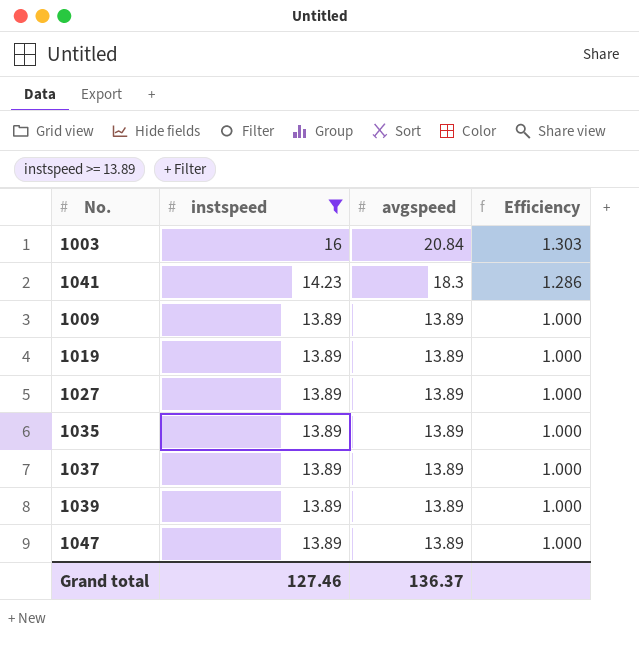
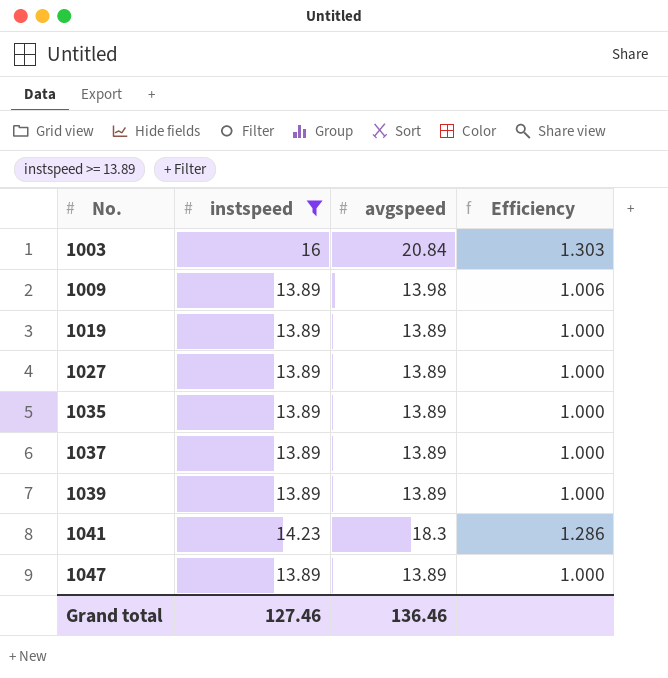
row order: instspeed descending -> No. ascending
1009 | avgspeed: 13.89 -> 13.98
1009 | Efficiency: 1.000 -> 1.006
Grand total | avgspeed: 136.37 -> 136.46

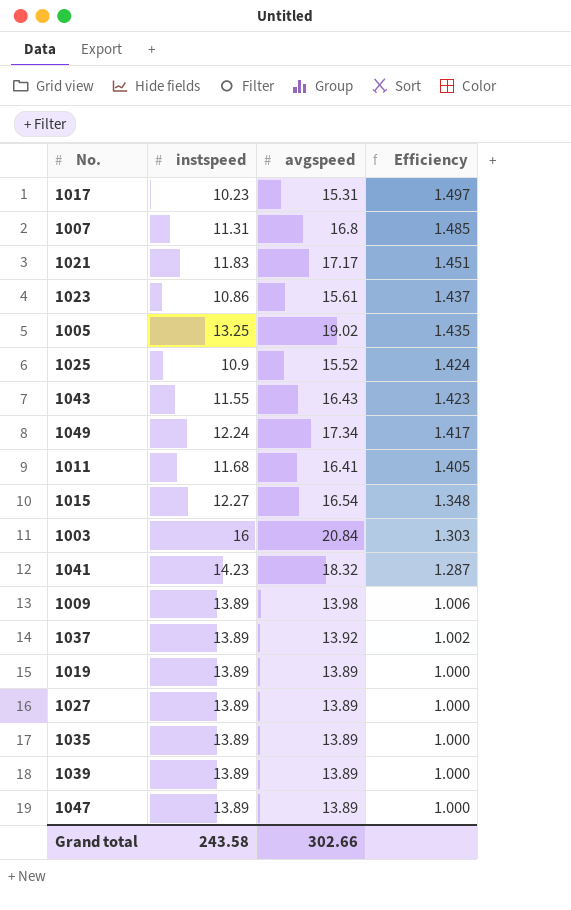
filter: instspeed >= 13.89 -> none
row order: No. ascending -> Efficiency descending
1041 | avgspeed: 18.3 -> 18.32
1041 | Efficiency: 1.286 -> 1.287
1037 | avgspeed: 13.89 -> 13.92
1037 | Efficiency: 1.000 -> 1.002
Grand total | instspeed: 127.46 -> 243.58
Grand total | avgspeed: 136.46 -> 302.66

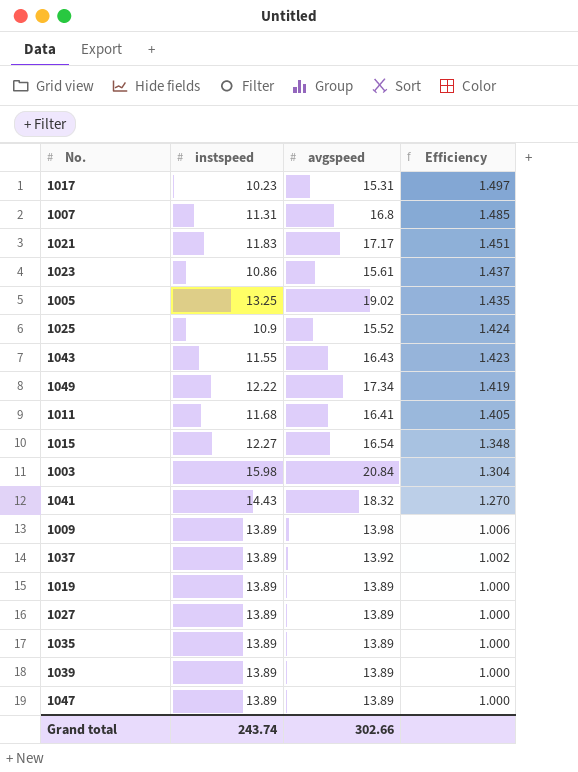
1049 | instspeed: 12.24 -> 12.22
1049 | Efficiency: 1.417 -> 1.419
1003 | instspeed: 16 -> 15.98
1003 | Efficiency: 1.303 -> 1.304
1041 | instspeed: 14.23 -> 14.43
1041 | Efficiency: 1.287 -> 1.270
Grand total | instspeed: 243.58 -> 243.74

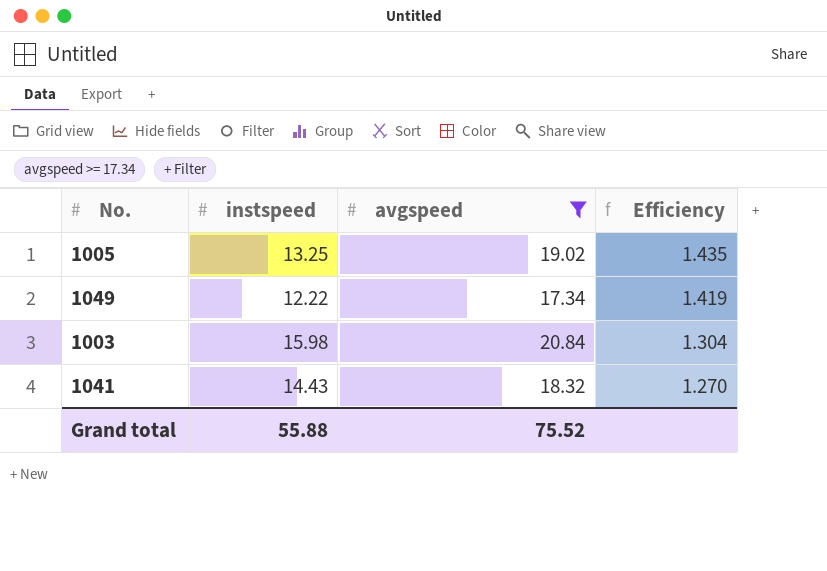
filter: none -> avgspeed >= 17.34
Grand total | instspeed: 243.74 -> 55.88
Grand total | avgspeed: 302.66 -> 75.52

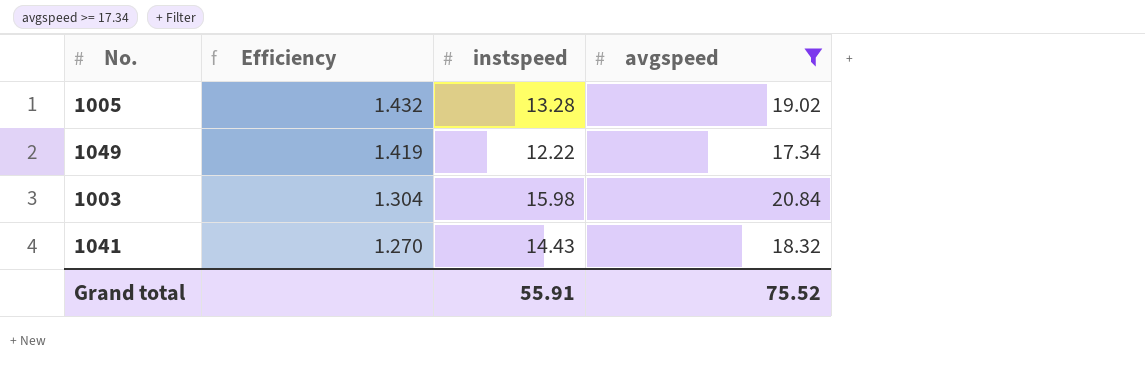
column Efficiency | position: 4 -> 2
1005 | Efficiency: 1.435 -> 1.432
1005 | instspeed: 13.25 -> 13.28
Grand total | instspeed: 55.88 -> 55.91

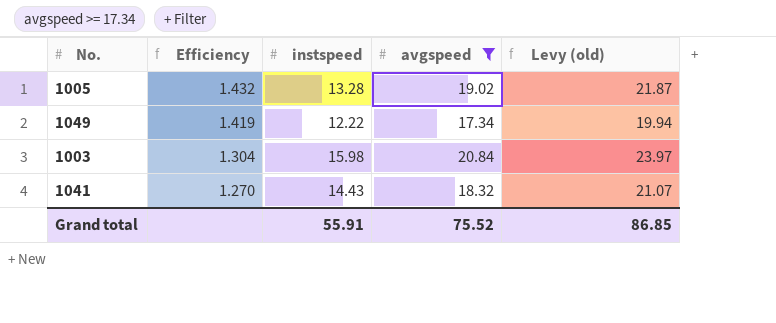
column Levy (old) | formula: none -> [avgspeed] * 1.15

